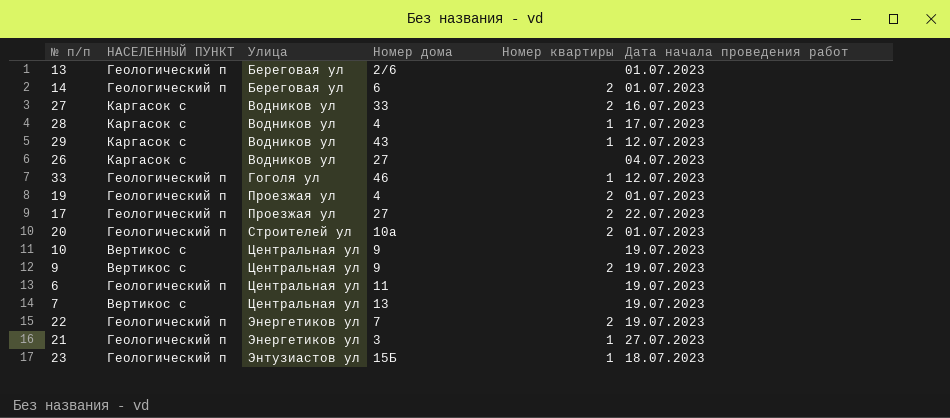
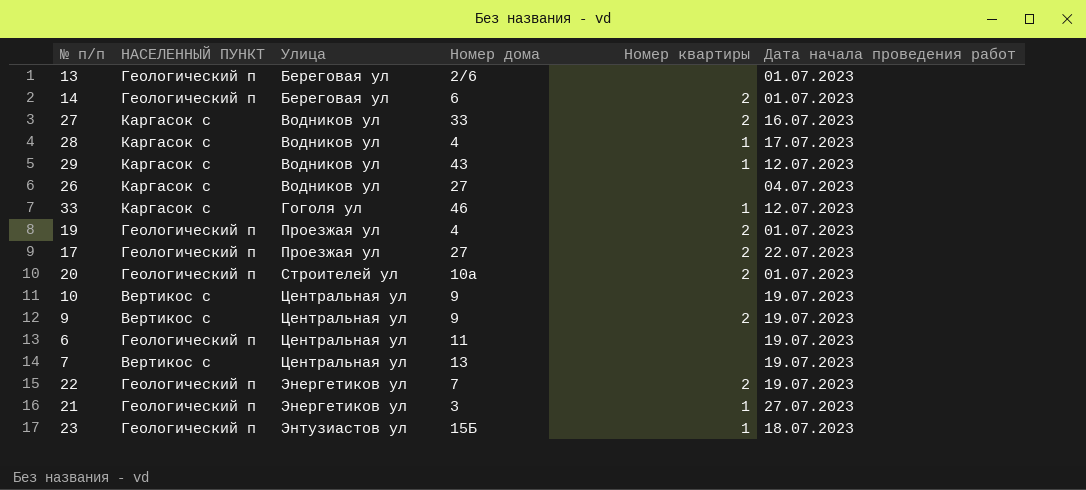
33 | НАСЕЛЕННЫЙ ПУНКТ: Геологический п -> Каргасок с

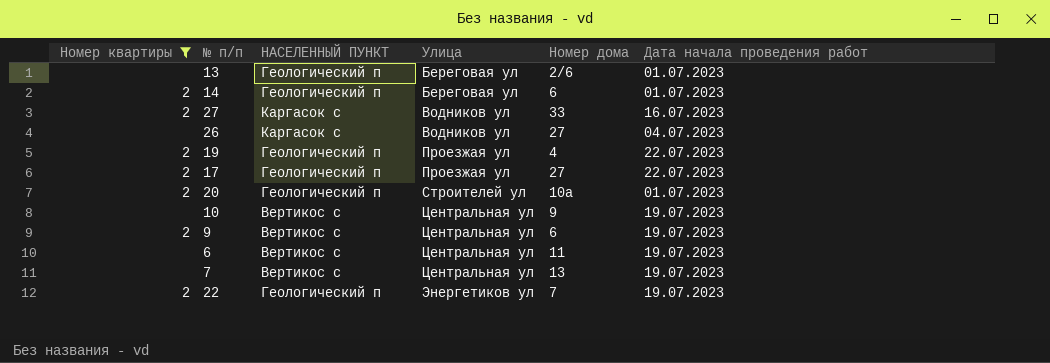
filter: none -> Номер квартиры != 1
column Номер квартиры | position: 5 -> 1
19 | Дата начала проведения работ: 01.07.2023 -> 22.07.2023
9 | Номер дома: 9 -> 6
6 | НАСЕЛЕННЫЙ ПУНКТ: Геологический п -> Вертикос с

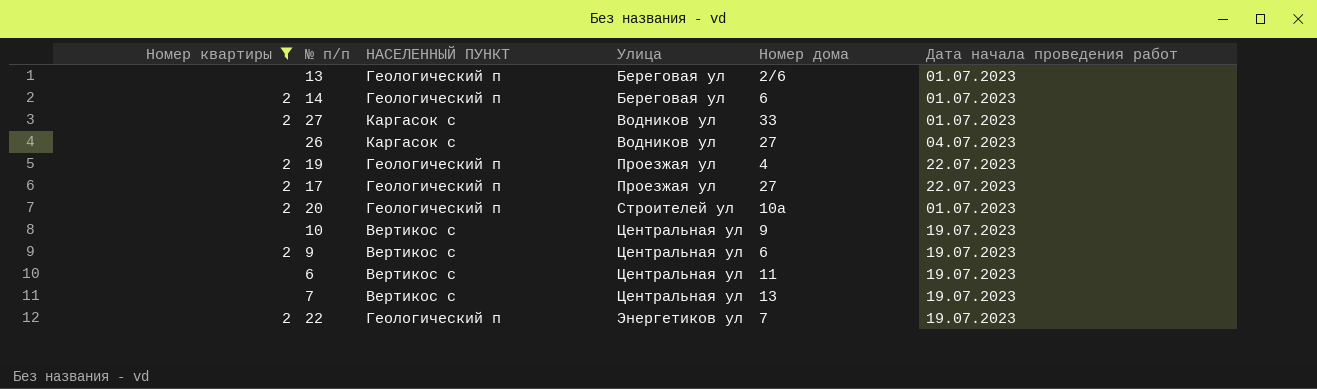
27 | Дата начала проведения работ: 16.07.2023 -> 01.07.2023

